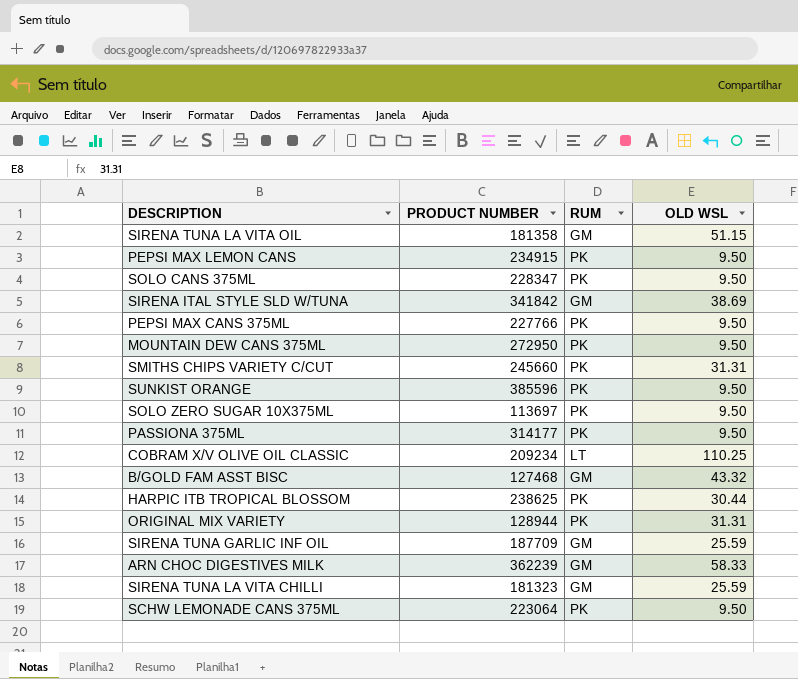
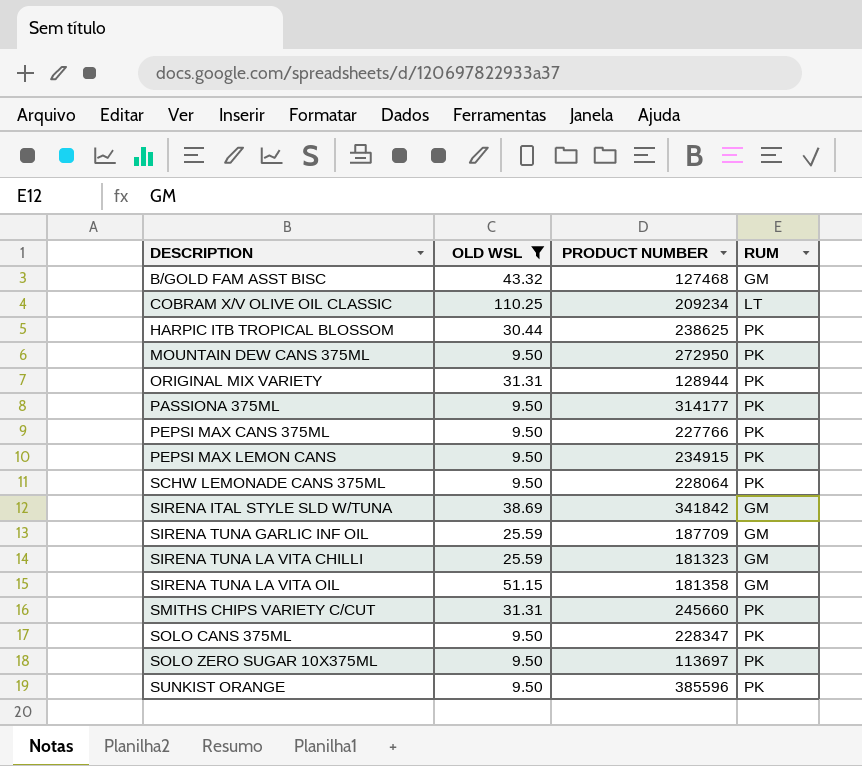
filter: none -> OLD WSL != 58.33
row order: none -> DESCRIPTION ascending
column OLD WSL | position: 4 -> 2
SCHW LEMONADE CANS 375ML | PRODUCT NUMBER: 223064 -> 228064

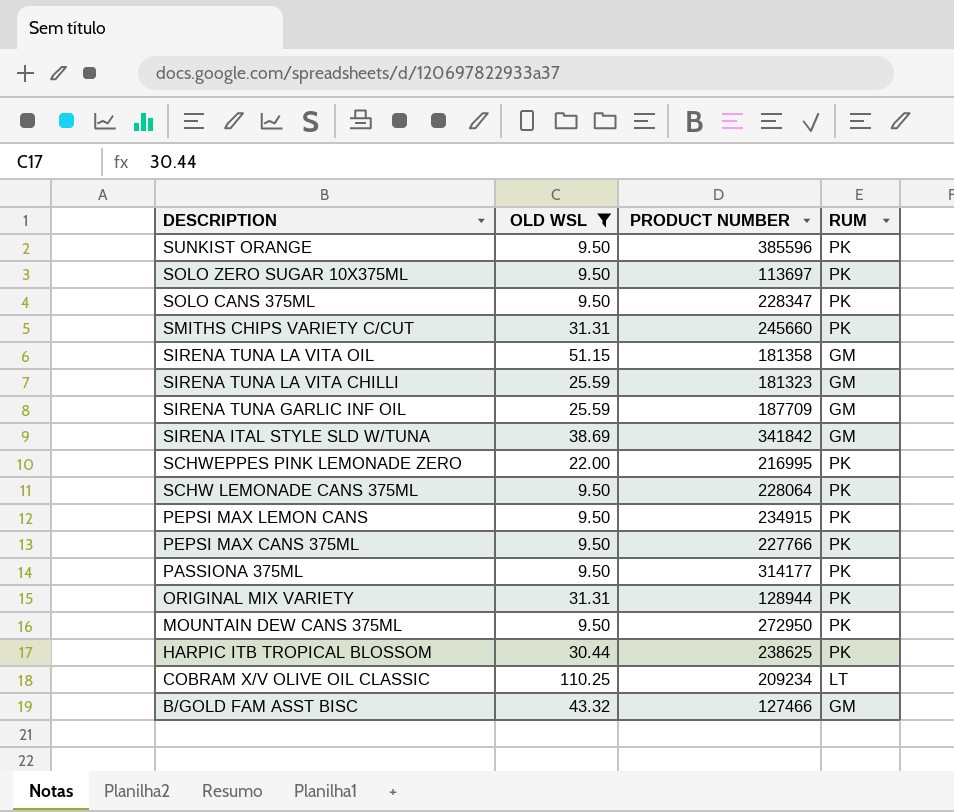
row order: DESCRIPTION ascending -> DESCRIPTION descending
row SCHWEPPES PINK LEMONADE ZERO: none -> 22.00 | 216995 | PK
B/GOLD FAM ASST BISC | PRODUCT NUMBER: 127468 -> 127466

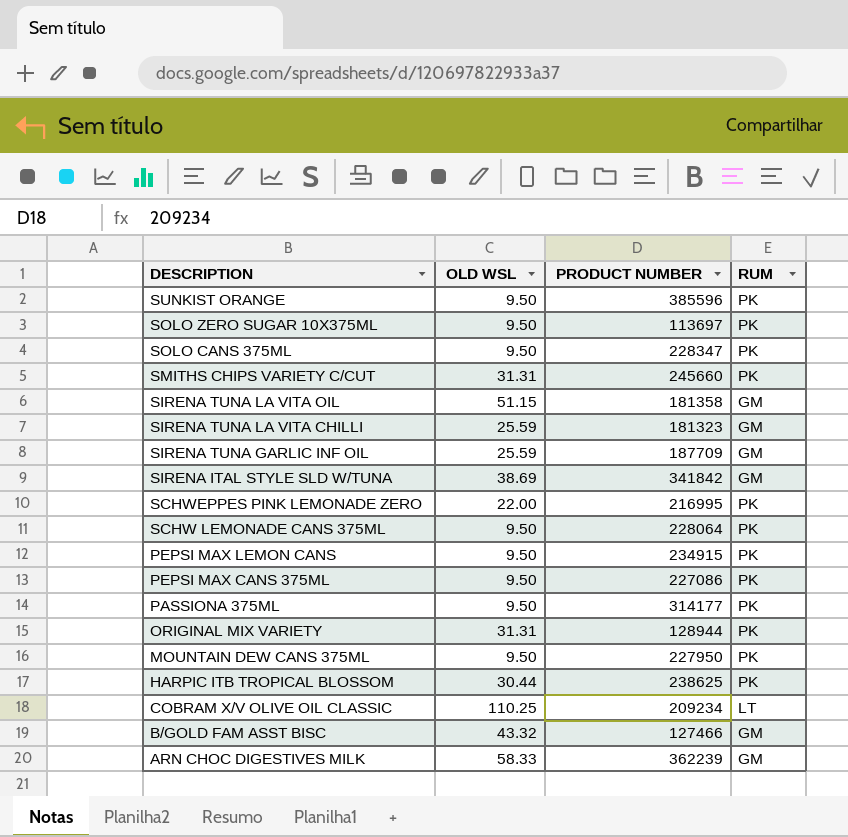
filter: OLD WSL != 58.33 -> none
PEPSI MAX CANS 375ML | PRODUCT NUMBER: 227766 -> 227086
MOUNTAIN DEW CANS 375ML | PRODUCT NUMBER: 272950 -> 227950

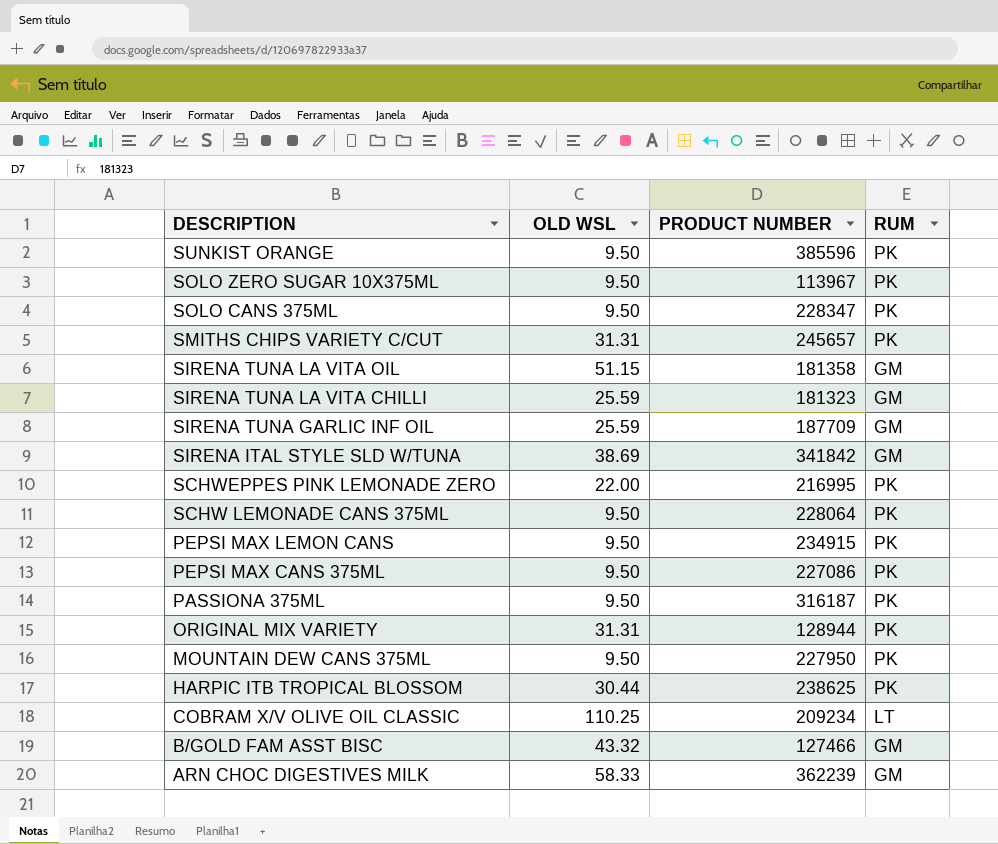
SOLO ZERO SUGAR 10X375ML | PRODUCT NUMBER: 113697 -> 113967
SMITHS CHIPS VARIETY C/CUT | PRODUCT NUMBER: 245660 -> 245657
PASSIONA 375ML | PRODUCT NUMBER: 314177 -> 316187

